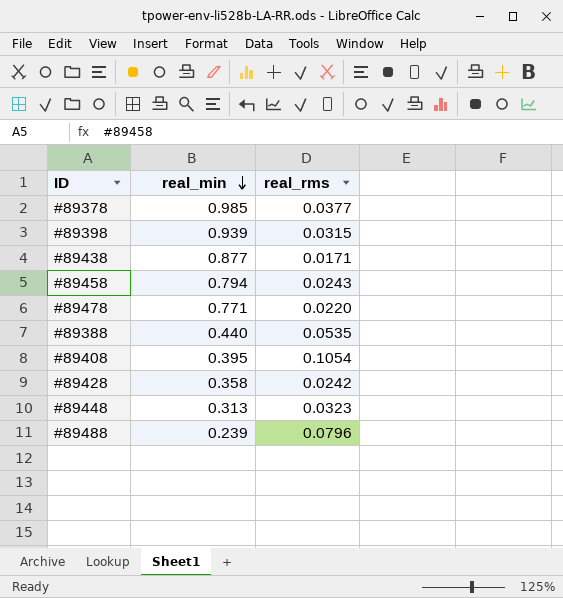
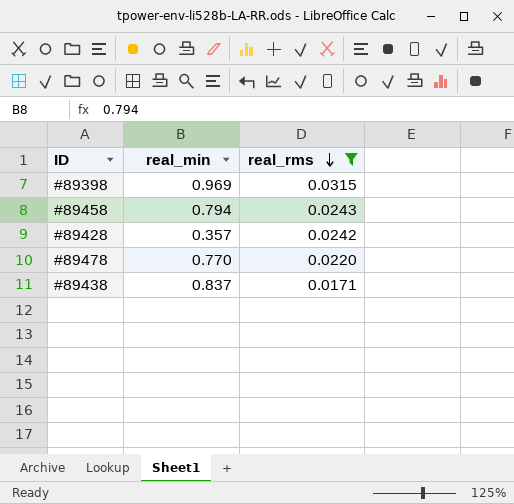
filter: none -> real_rms <= 0.0315
row order: real_min descending -> real_rms descending
#89398 | real_min: 0.939 -> 0.969
#89428 | real_min: 0.358 -> 0.357
#89478 | real_min: 0.771 -> 0.770
#89438 | real_min: 0.877 -> 0.837

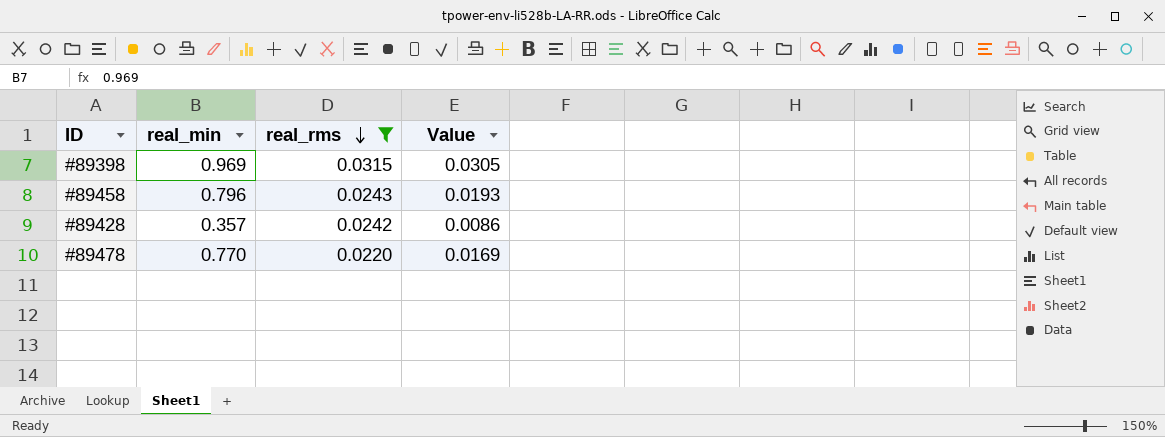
column Value | formula: none -> [real_min] * [real_rms]
row #89438: 0.837 | 0.0171 -> none
#89458 | real_min: 0.794 -> 0.796

